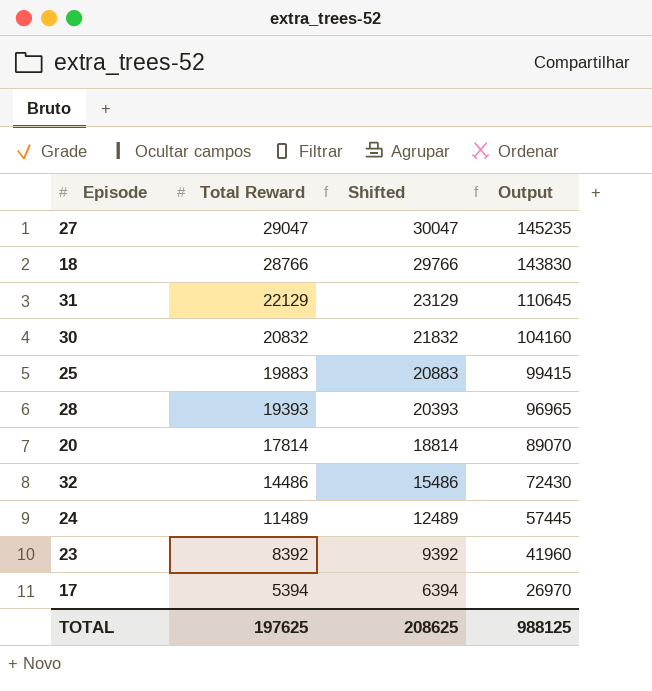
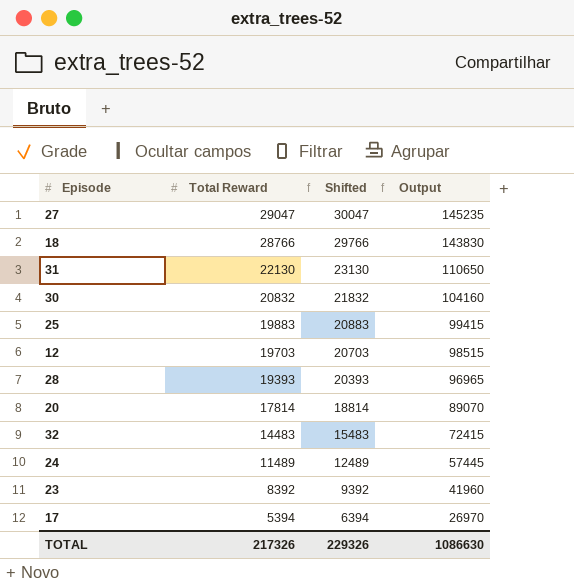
31 | Total Reward: 22129 -> 22130
31 | Shifted: 23129 -> 23130
31 | Output: 110645 -> 110650
row 12: none -> 19703 | 20703 | 98515
32 | Total Reward: 14486 -> 14483
32 | Shifted: 15486 -> 15483
32 | Output: 72430 -> 72415
TOTAL | Total Reward: 197625 -> 217326
TOTAL | Shifted: 208625 -> 229326
TOTAL | Output: 988125 -> 1086630

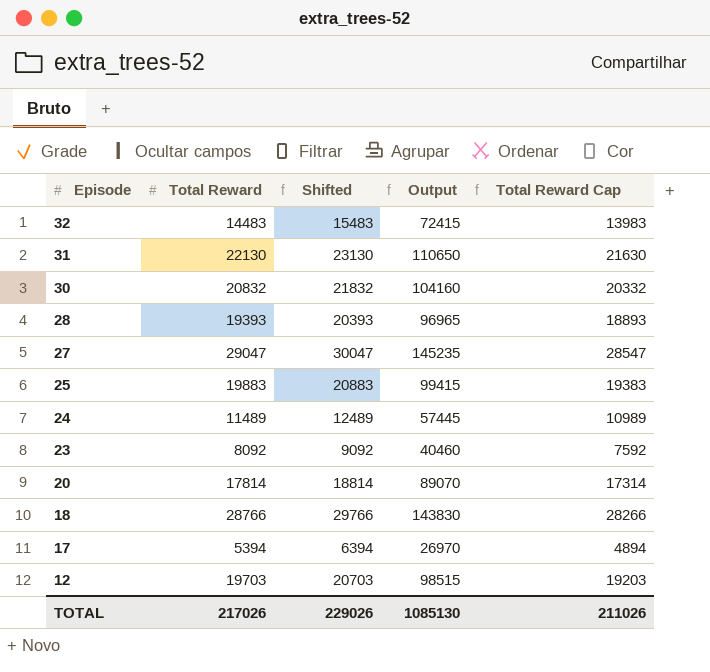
row order: Total Reward descending -> Episode descending
column Total Reward Cap | formula: none -> [Total Reward] - 500
23 | Total Reward: 8392 -> 8092
23 | Shifted: 9392 -> 9092
23 | Output: 41960 -> 40460
TOTAL | Total Reward: 217326 -> 217026
TOTAL | Shifted: 229326 -> 229026
TOTAL | Output: 1086630 -> 1085130

